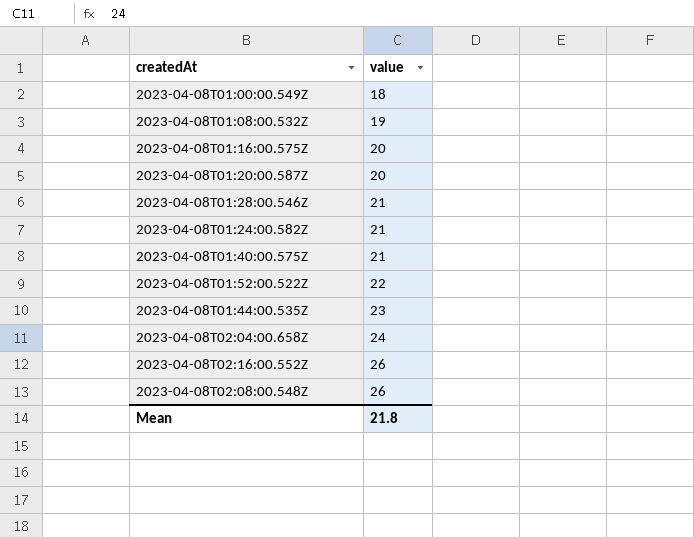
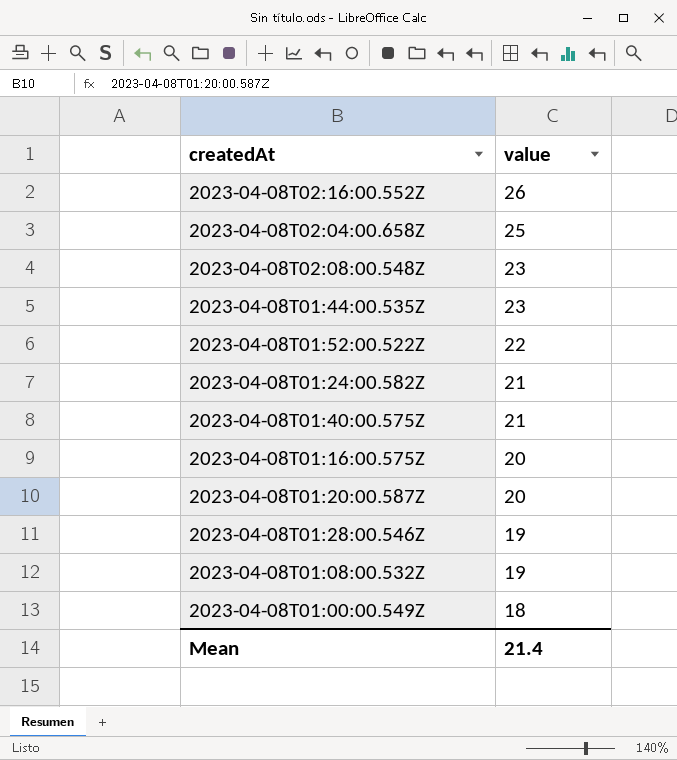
row order: value ascending -> value descending
2023-04-08T02:04:00.658Z | value: 24 -> 25
2023-04-08T02:08:00.548Z | value: 26 -> 23
2023-04-08T01:28:00.546Z | value: 21 -> 19
Mean | value: 21.8 -> 21.4

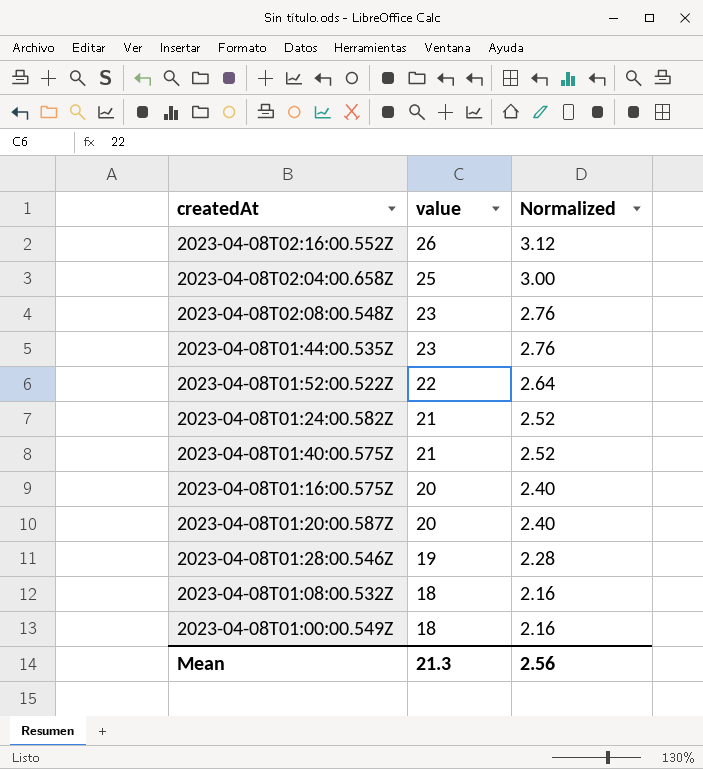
column Normalized | formula: none -> [value] * 0.12
2023-04-08T01:08:00.532Z | value: 19 -> 18
Mean | value: 21.4 -> 21.3

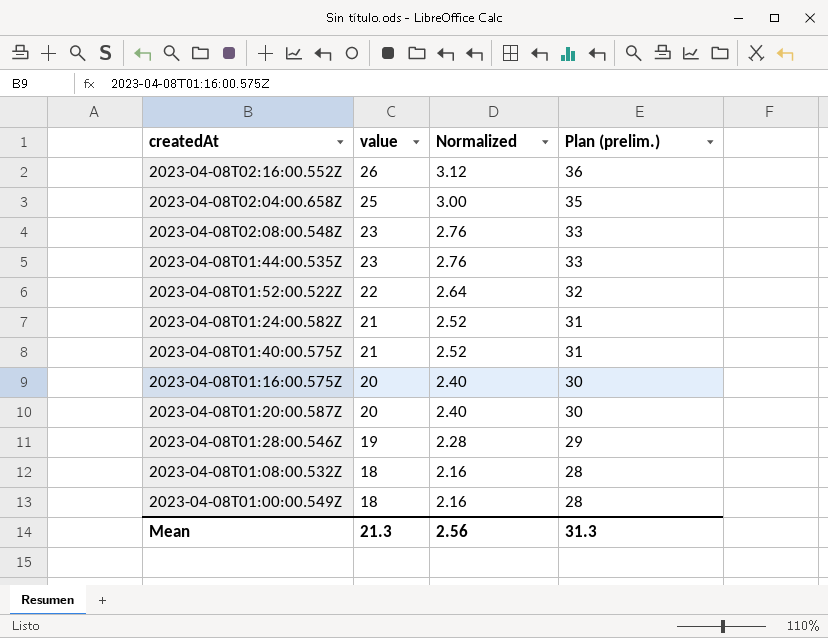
column Plan (prelim.) | formula: none -> [value] + 10

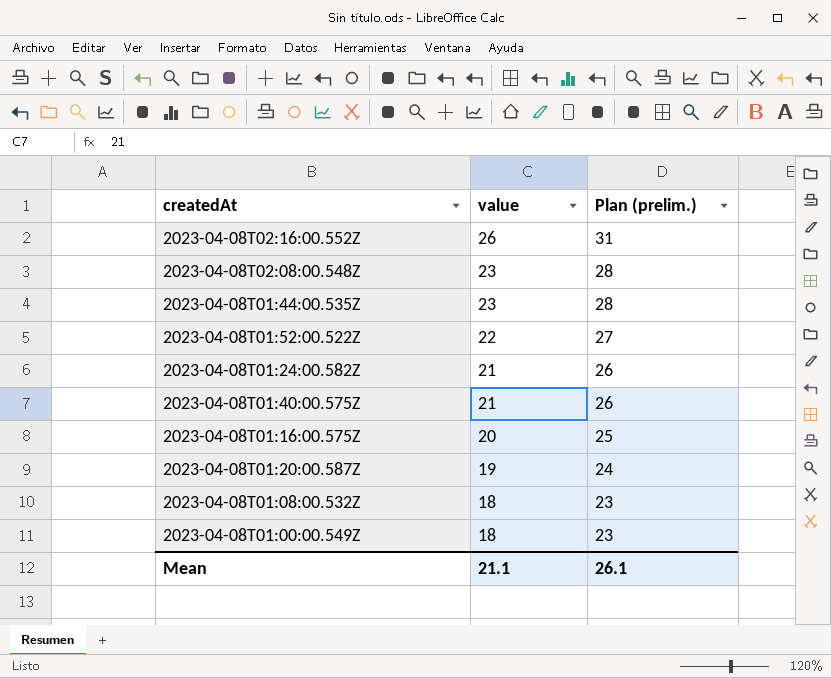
column Normalized | formula: [value] * 0.12 -> none
column Plan (prelim.) | formula: [value] + 10 -> [value] + 5
row 2023-04-08T02:04:00.658Z: 25 | 3.00 | 35 -> none
row 2023-04-08T01:28:00.546Z: 19 | 2.28 | 29 -> none
2023-04-08T01:20:00.587Z | value: 20 -> 19
Mean | value: 21.3 -> 21.1
Mean | Plan (prelim.): 31.3 -> 26.1

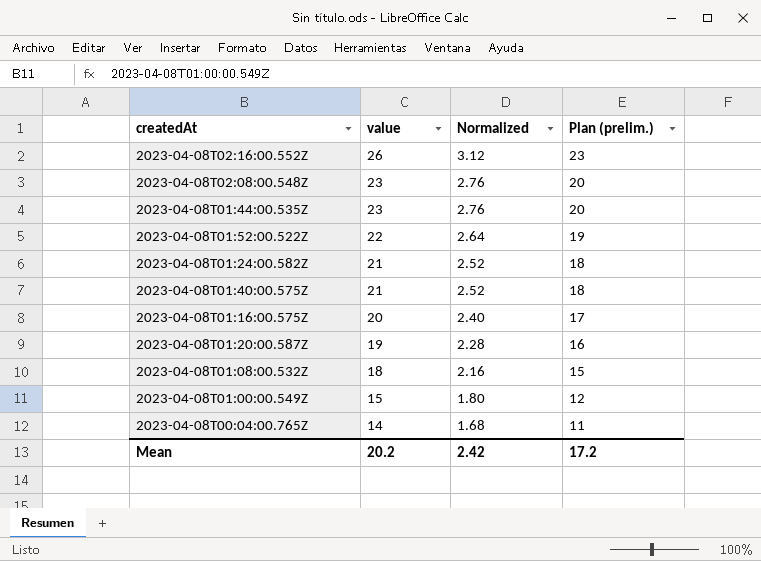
column Normalized | formula: none -> [value] * 0.12
column Plan (prelim.) | formula: [value] + 5 -> [value] - 3
2023-04-08T01:00:00.549Z | value: 18 -> 15
row 2023-04-08T00:04:00.765Z: none -> 14 | 1.68 | 11
Mean | value: 21.1 -> 20.2
Mean | Plan (prelim.): 26.1 -> 17.2

